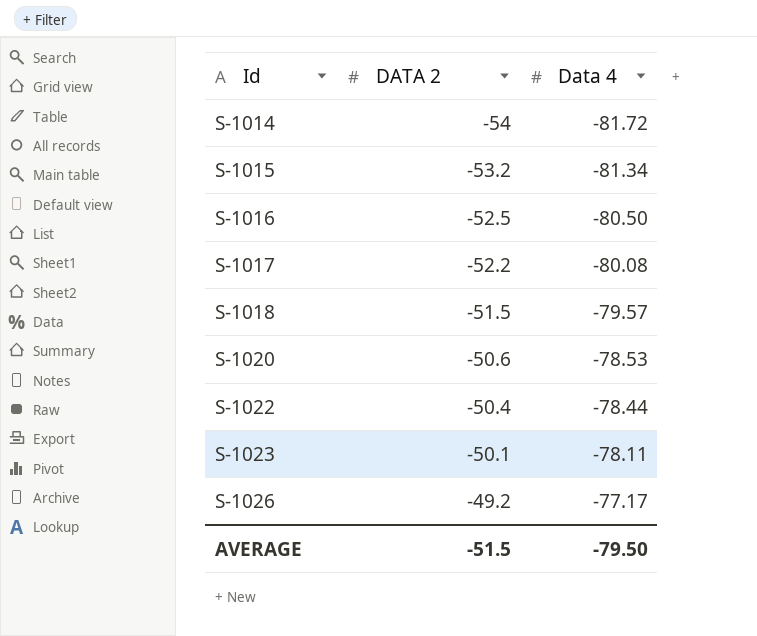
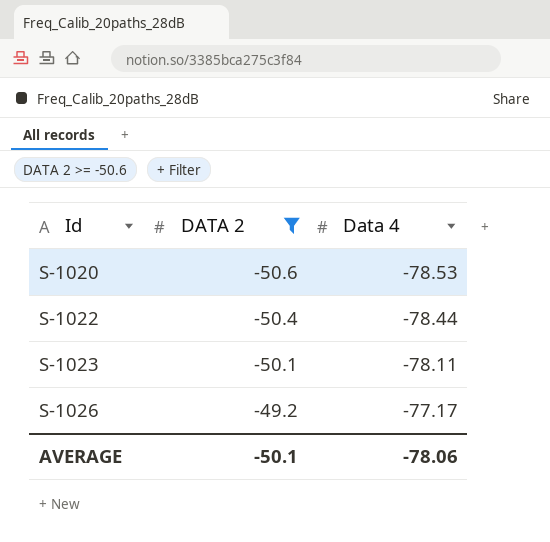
filter: none -> DATA 2 >= -50.6
AVERAGE | DATA 2: -51.5 -> -50.1
AVERAGE | Data 4: -79.50 -> -78.06

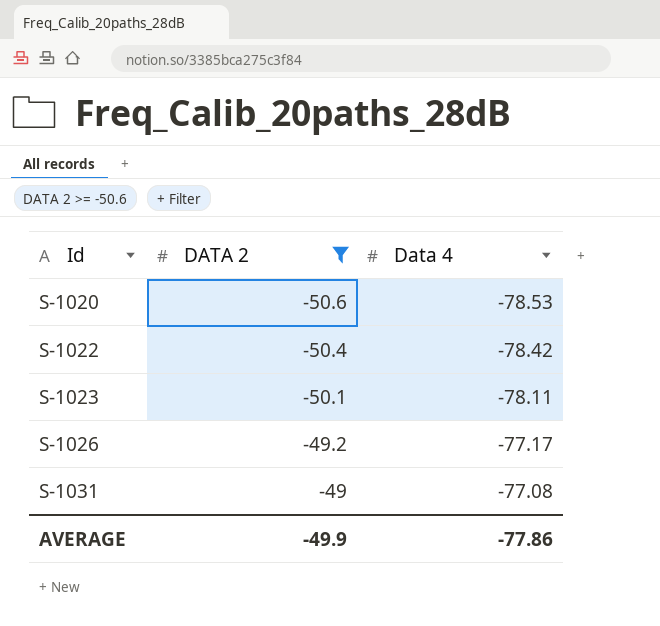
S-1022 | Data 4: -78.44 -> -78.42
row S-1031: none -> -49 | -77.08
AVERAGE | DATA 2: -50.1 -> -49.9
AVERAGE | Data 4: -78.06 -> -77.86

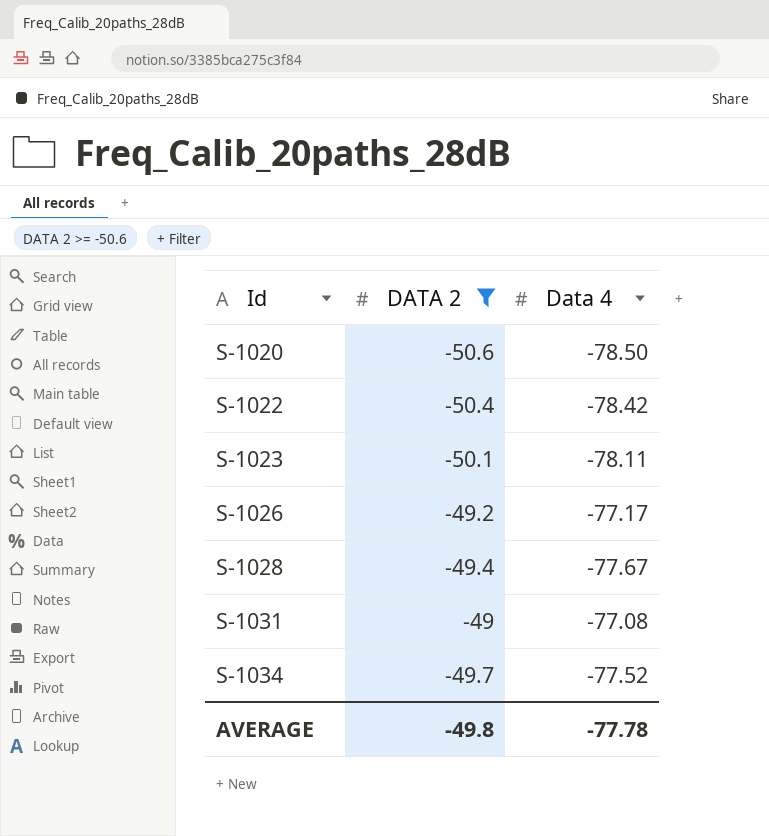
S-1020 | Data 4: -78.53 -> -78.50
row S-1028: none -> -49.4 | -77.67
row S-1034: none -> -49.7 | -77.52
AVERAGE | DATA 2: -49.9 -> -49.8
AVERAGE | Data 4: -77.86 -> -77.78

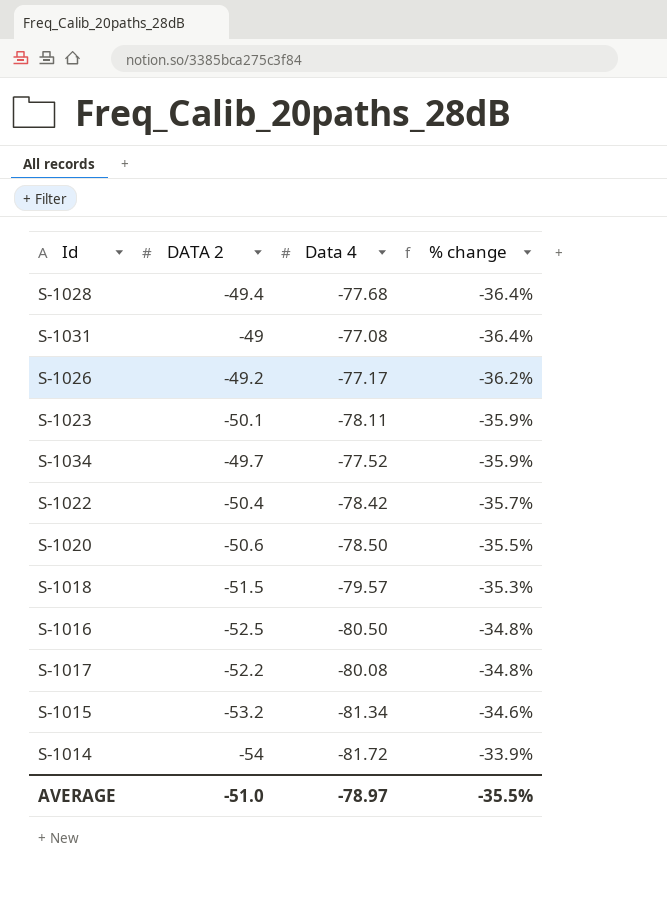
filter: DATA 2 >= -50.6 -> none
row order: Id ascending -> % change ascending
column % change | formula: none -> ([DATA 2] - [Data 4]) / [Data 4]
S-1028 | Data 4: -77.67 -> -77.68
AVERAGE | DATA 2: -49.8 -> -51.0
AVERAGE | Data 4: -77.78 -> -78.97

